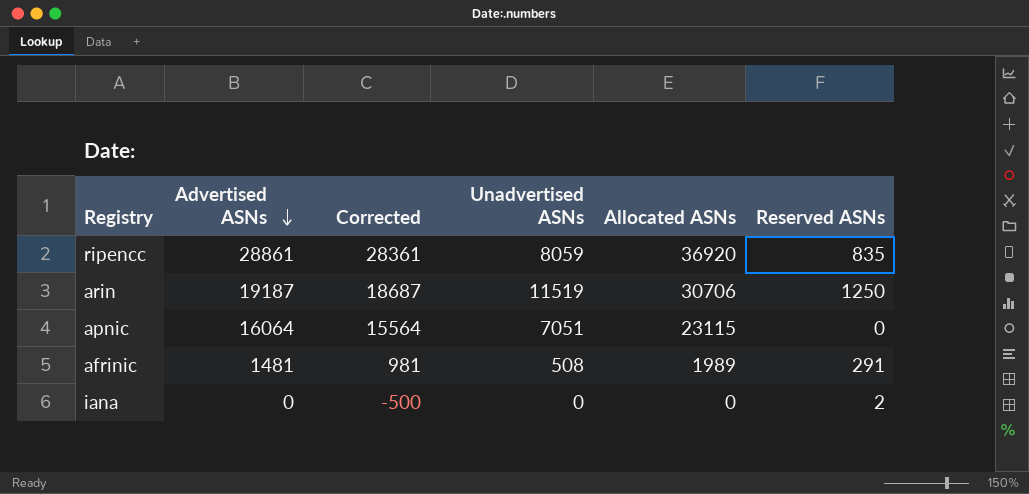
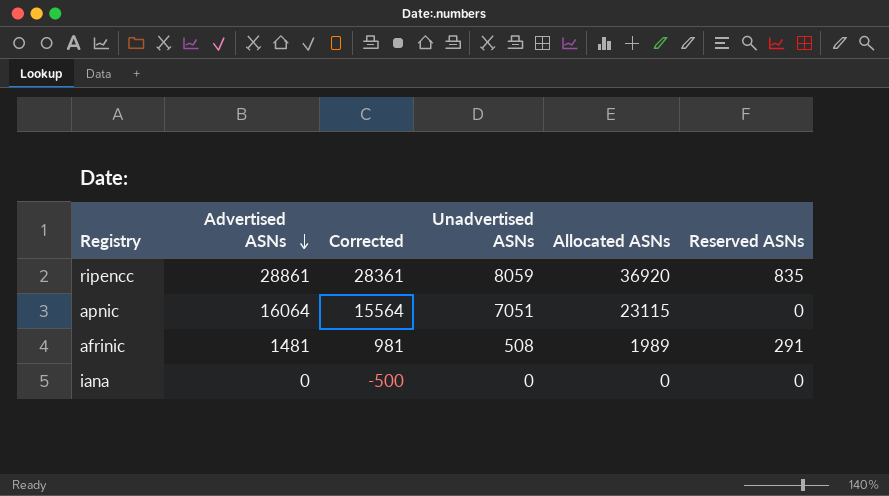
row arin: 19187 | 18687 | 11519 | 30706 | 1250 -> none
iana | Reserved ASNs: 2 -> 0

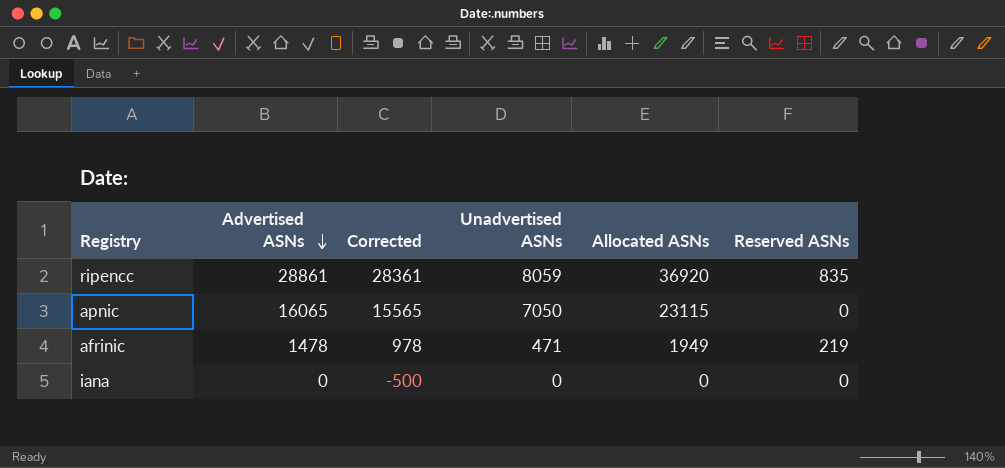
apnic | Advertised ASNs: 16064 -> 16065
apnic | Corrected: 15564 -> 15565
apnic | Unadvertised ASNs: 7051 -> 7050
afrinic | Advertised ASNs: 1481 -> 1478
afrinic | Corrected: 981 -> 978
afrinic | Unadvertised ASNs: 508 -> 471
afrinic | Allocated ASNs: 1989 -> 1949
afrinic | Reserved ASNs: 291 -> 219

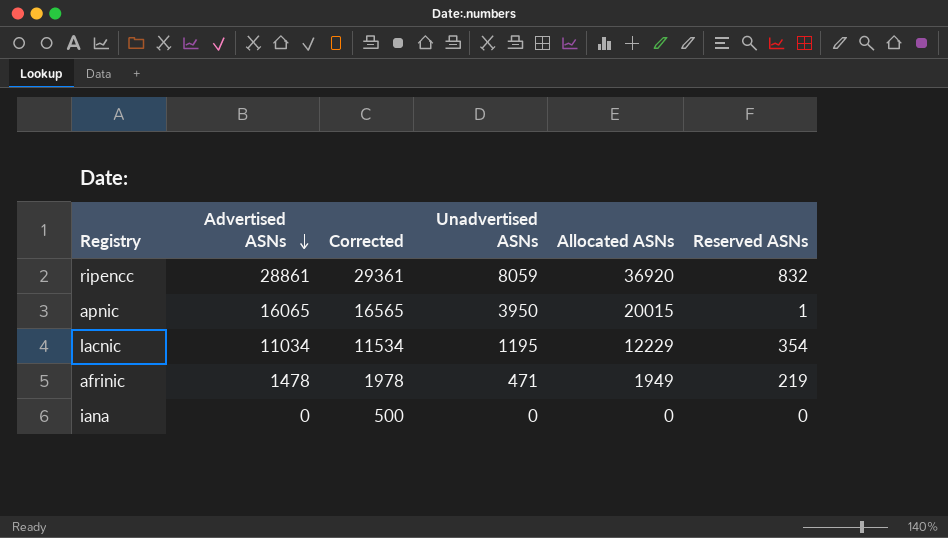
column Corrected | formula: [Advertised ASNs] - 500 -> [Advertised ASNs] + 500
ripencc | Reserved ASNs: 835 -> 832
apnic | Unadvertised ASNs: 7050 -> 3950
apnic | Allocated ASNs: 23115 -> 20015
apnic | Reserved ASNs: 0 -> 1
row lacnic: none -> 11034 | 11534 | 1195 | 12229 | 354

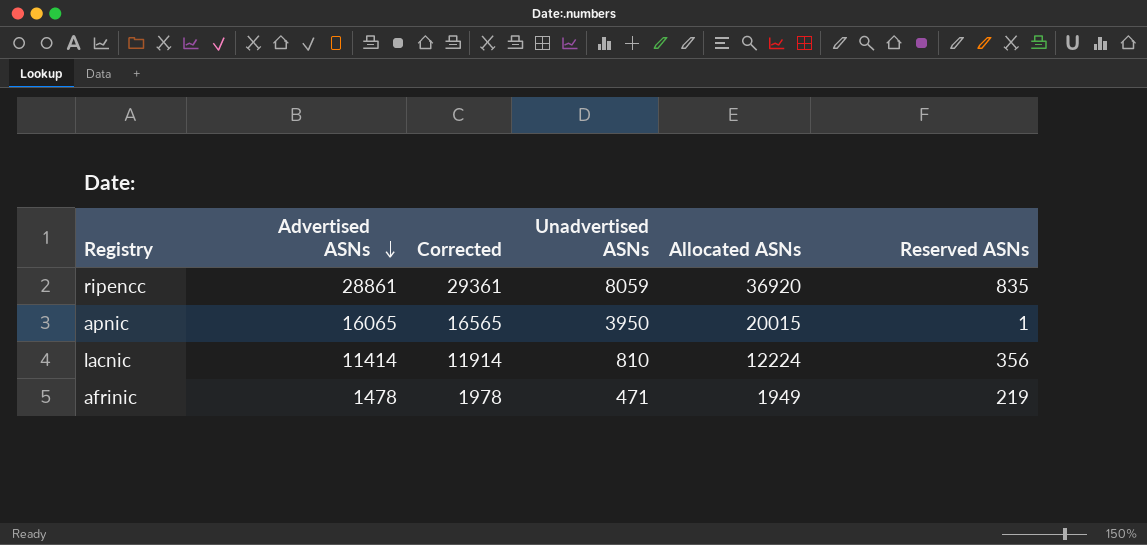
row iana: 0 | 500 | 0 | 0 | 0 -> none
ripencc | Reserved ASNs: 832 -> 835
lacnic | Advertised ASNs: 11034 -> 11414
lacnic | Corrected: 11534 -> 11914
lacnic | Unadvertised ASNs: 1195 -> 810
lacnic | Allocated ASNs: 12229 -> 12224
lacnic | Reserved ASNs: 354 -> 356

